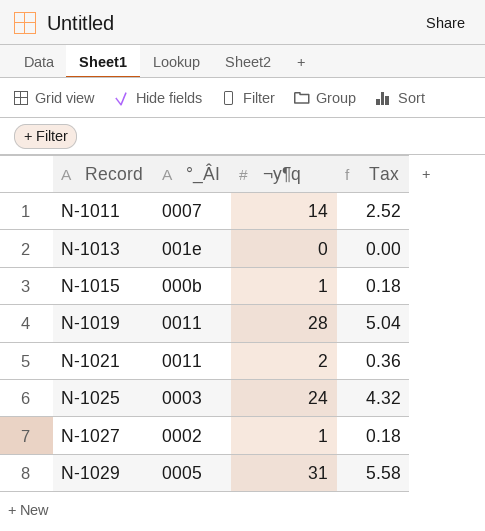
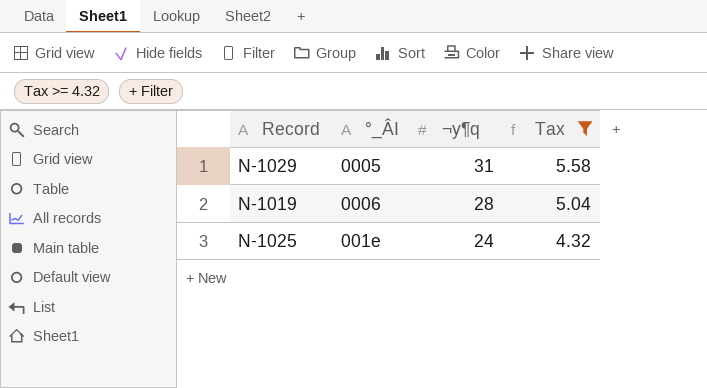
filter: none -> Tax >= 4.32
row order: Record ascending -> ¬y¶q descending
N-1019 | °_ÂI: 0011 -> 0006
N-1025 | °_ÂI: 0003 -> 001e

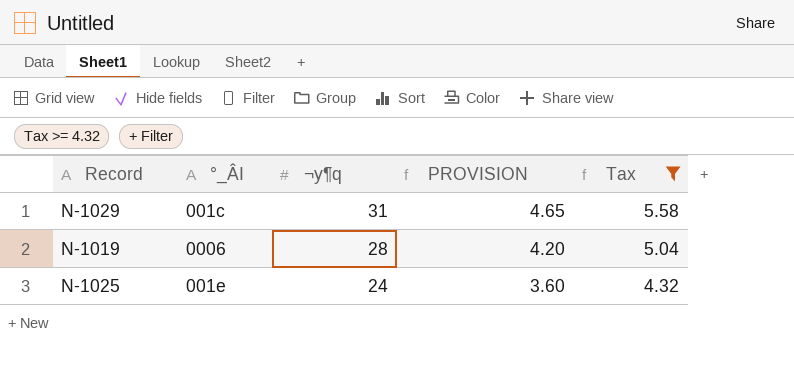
column PROVISION | formula: none -> [¬y¶q] * 0.15
N-1029 | °_ÂI: 0005 -> 001c

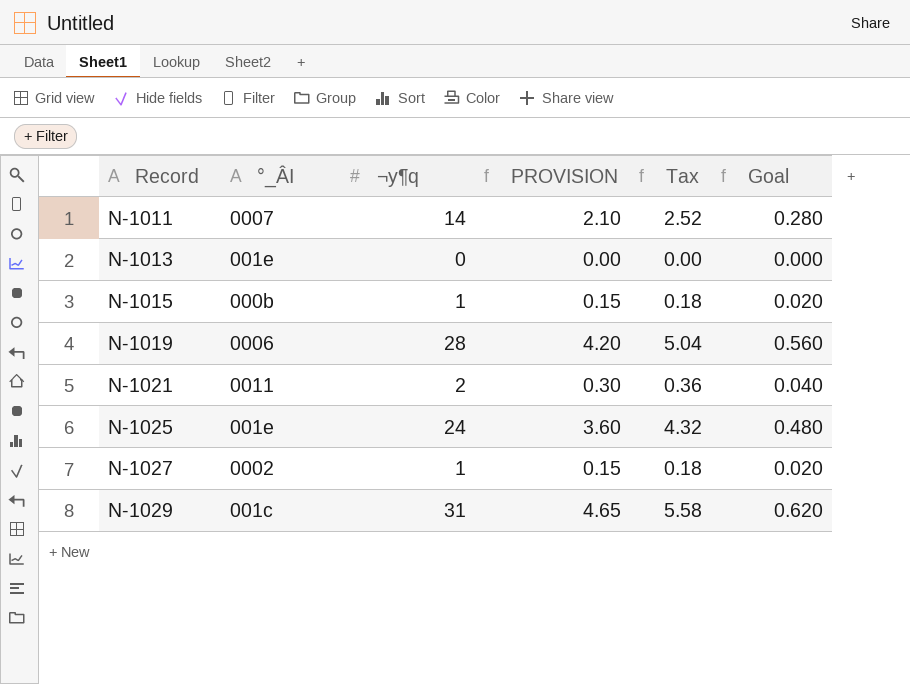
filter: Tax >= 4.32 -> none
row order: ¬y¶q descending -> Record ascending
column Goal | formula: none -> [¬y¶q] * 0.02

